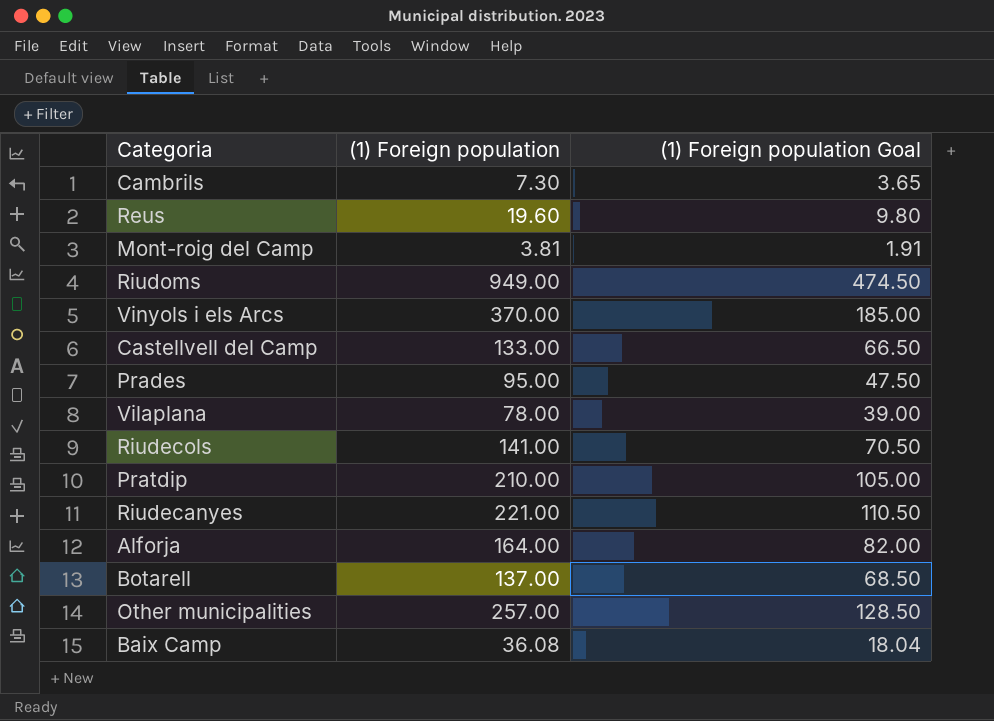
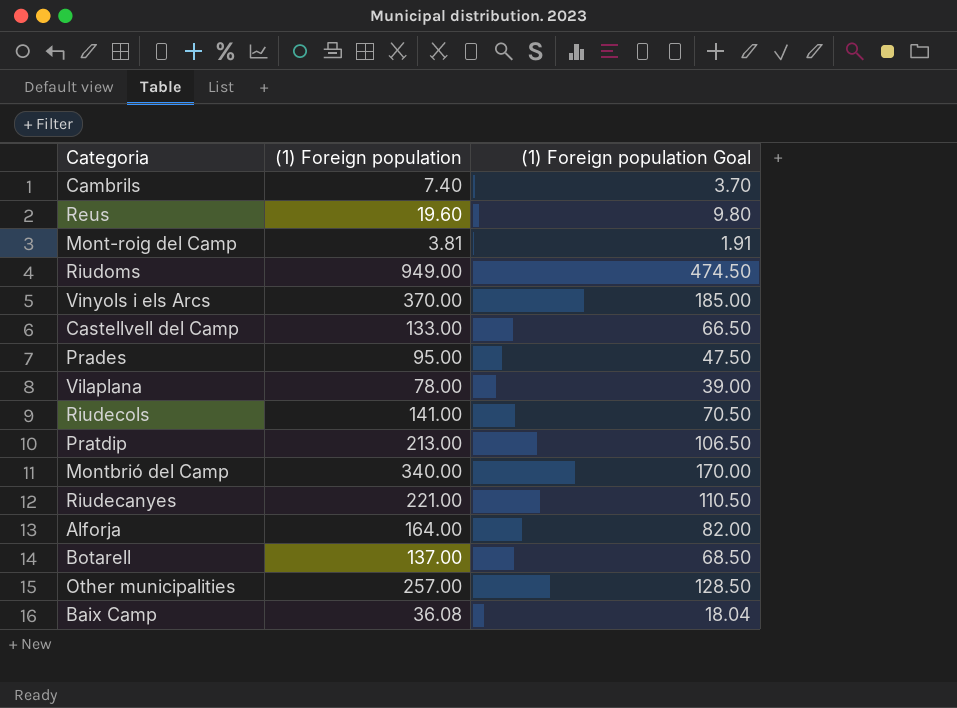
Cambrils | (1) Foreign population: 7.30 -> 7.40
Cambrils | (1) Foreign population Goal: 3.65 -> 3.70
Pratdip | (1) Foreign population: 210.00 -> 213.00
Pratdip | (1) Foreign population Goal: 105.00 -> 106.50
row Montbrió del Camp: none -> 340.00 | 170.00

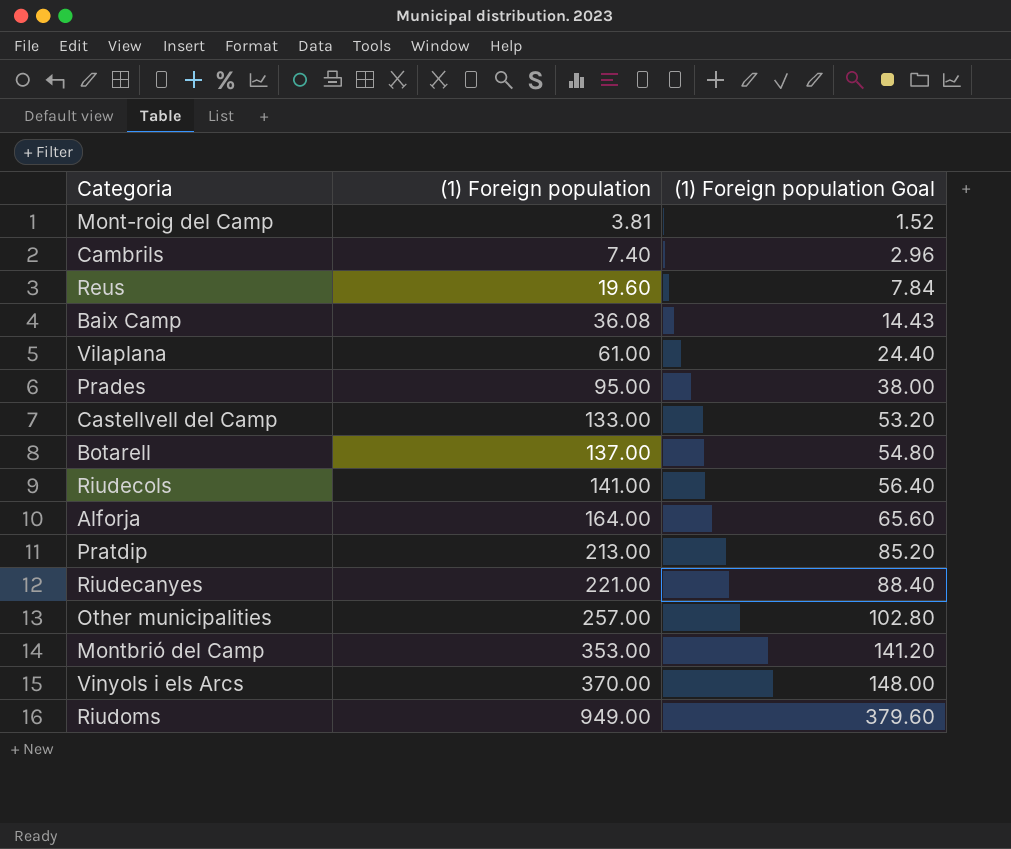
row order: none -> (1) Foreign population ascending
column (1) Foreign population Goal | formula: [(1) Foreign population] * 0.5 -> [(1) Foreign population] * 0.4
Vilaplana | (1) Foreign population: 78.00 -> 61.00
Montbrió del Camp | (1) Foreign population: 340.00 -> 353.00

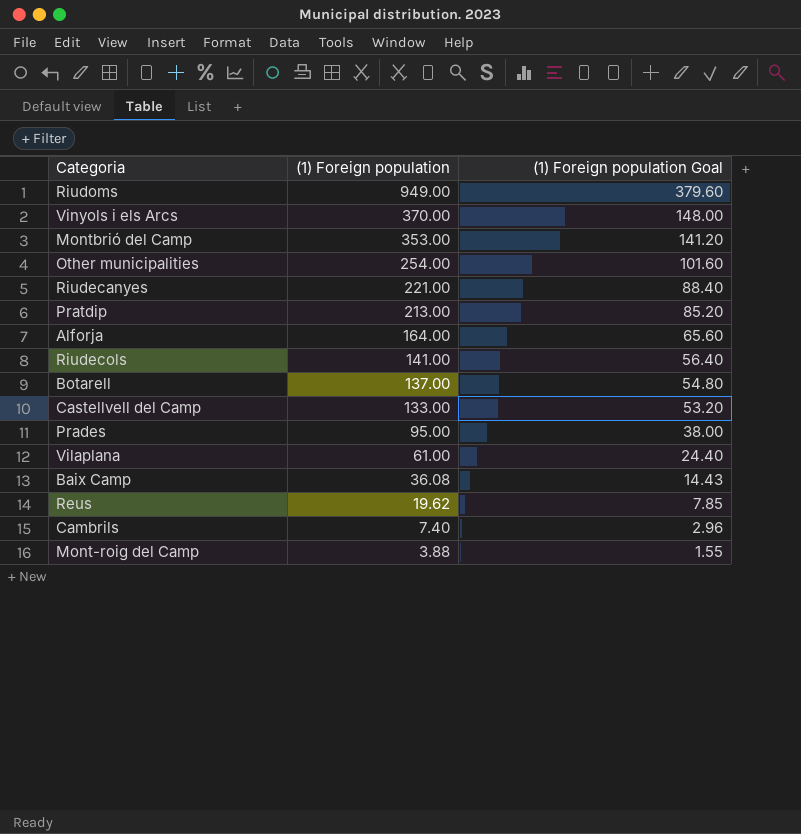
row order: (1) Foreign population ascending -> (1) Foreign population descending
Other municipalities | (1) Foreign population: 257.00 -> 254.00
Other municipalities | (1) Foreign population Goal: 102.80 -> 101.60
Reus | (1) Foreign population: 19.60 -> 19.62
Reus | (1) Foreign population Goal: 7.84 -> 7.85
Mont-roig del Camp | (1) Foreign population: 3.81 -> 3.88
Mont-roig del Camp | (1) Foreign population Goal: 1.52 -> 1.55

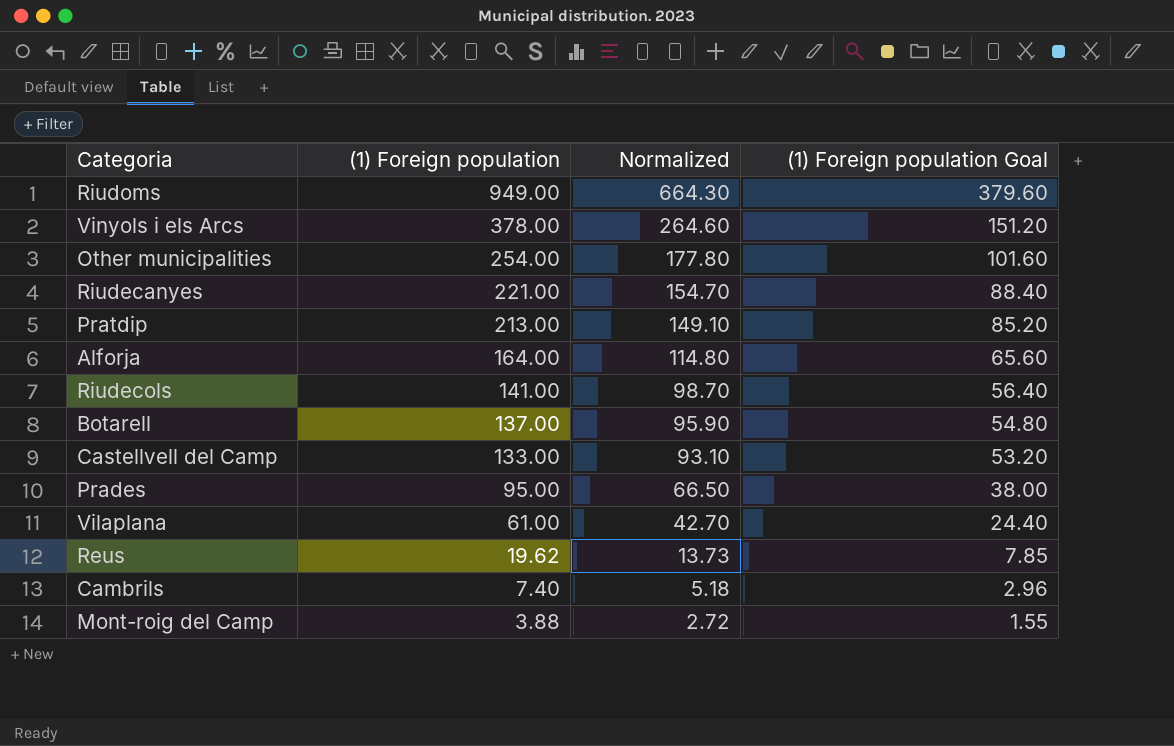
column Normalized | formula: none -> [(1) Foreign population] * 0.7
row Montbrió del Camp: 353.00 | 141.20 -> none
row Baix Camp: 36.08 | 14.43 -> none
Vinyols i els Arcs | (1) Foreign population: 370.00 -> 378.00
Vinyols i els Arcs | (1) Foreign population Goal: 148.00 -> 151.20

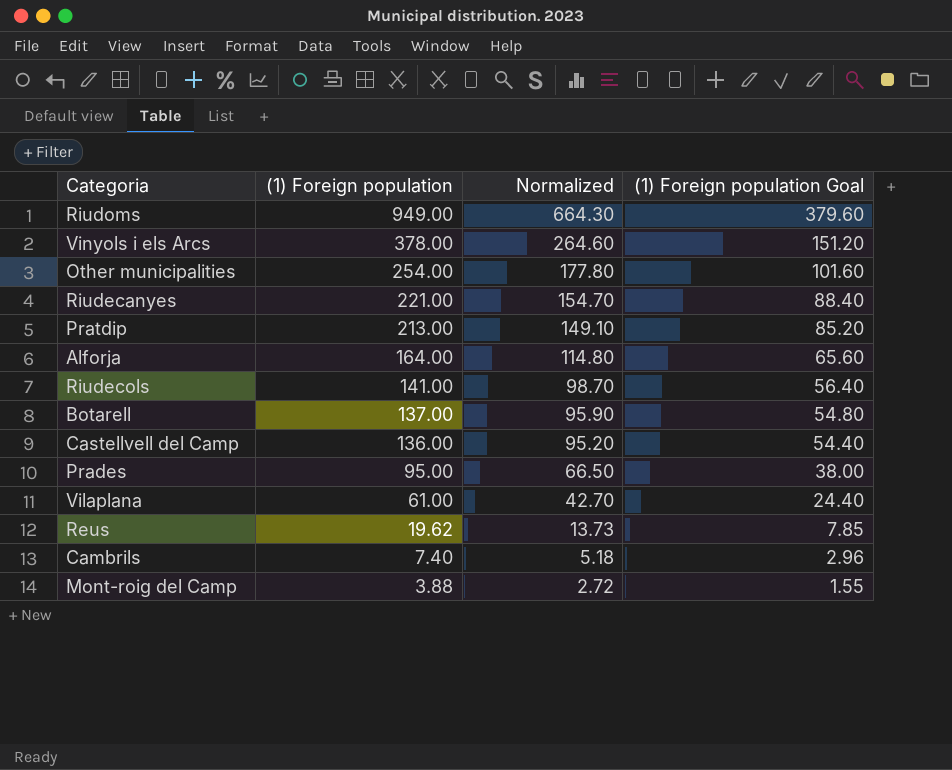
Castellvell del Camp | (1) Foreign population: 133.00 -> 136.00
Castellvell del Camp | Normalized: 93.10 -> 95.20
Castellvell del Camp | (1) Foreign population Goal: 53.20 -> 54.40

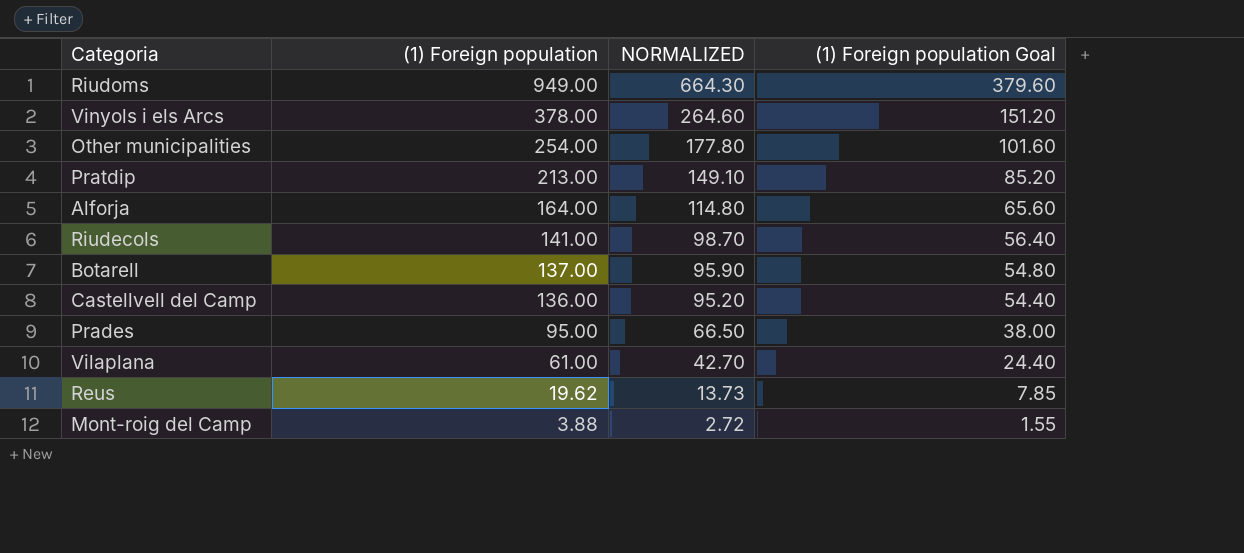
column name: Normalized -> NORMALIZED
row Riudecanyes: 221.00 | 154.70 | 88.40 -> none
row Cambrils: 7.40 | 5.18 | 2.96 -> none

